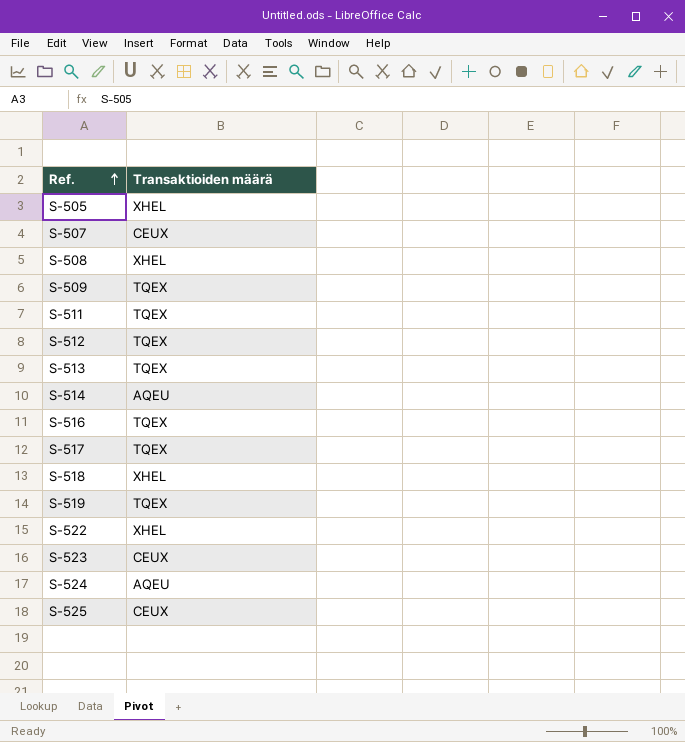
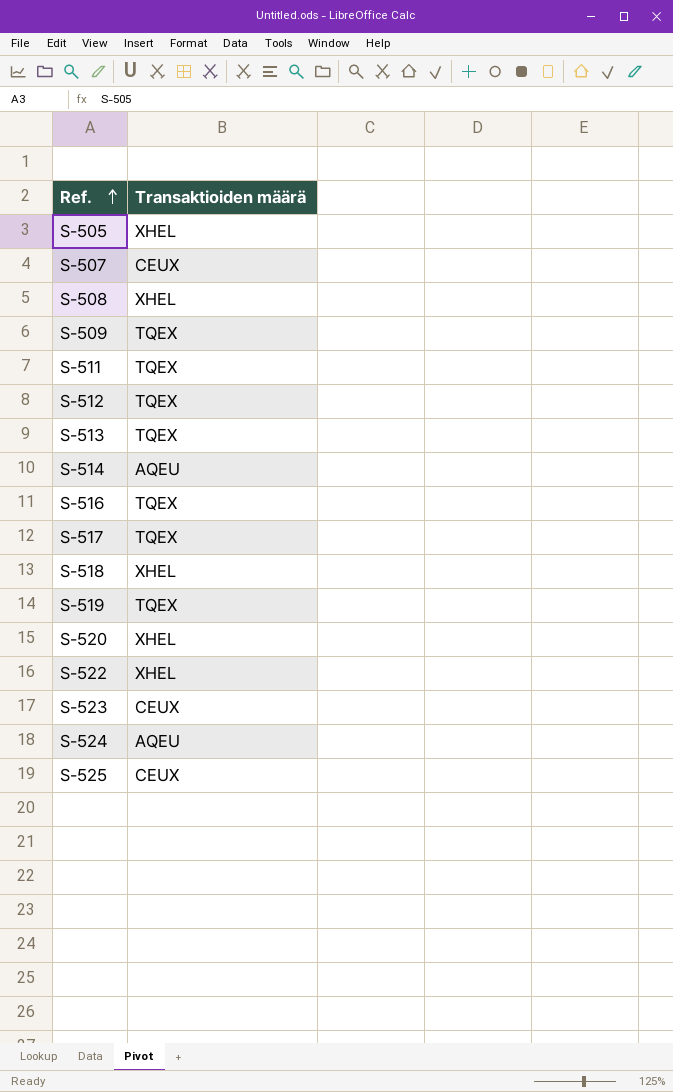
row S-520: none -> XHEL

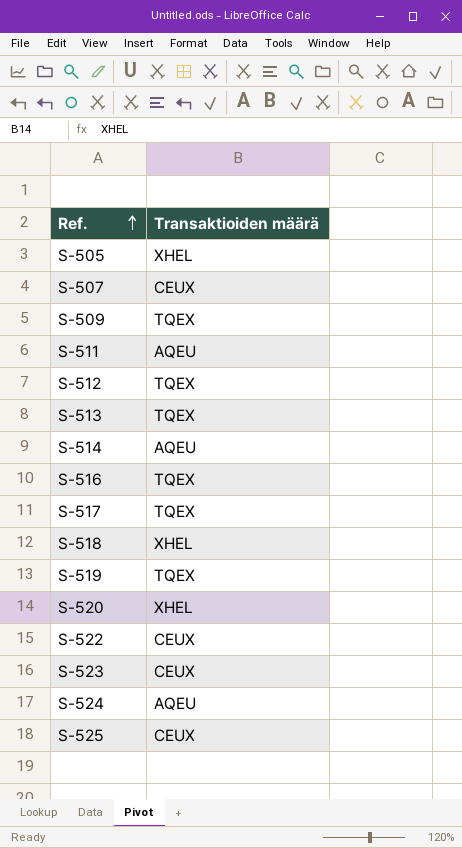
row S-508: XHEL -> none
S-511 | Transaktioiden määrä: TQEX -> AQEU
S-522 | Transaktioiden määrä: XHEL -> CEUX

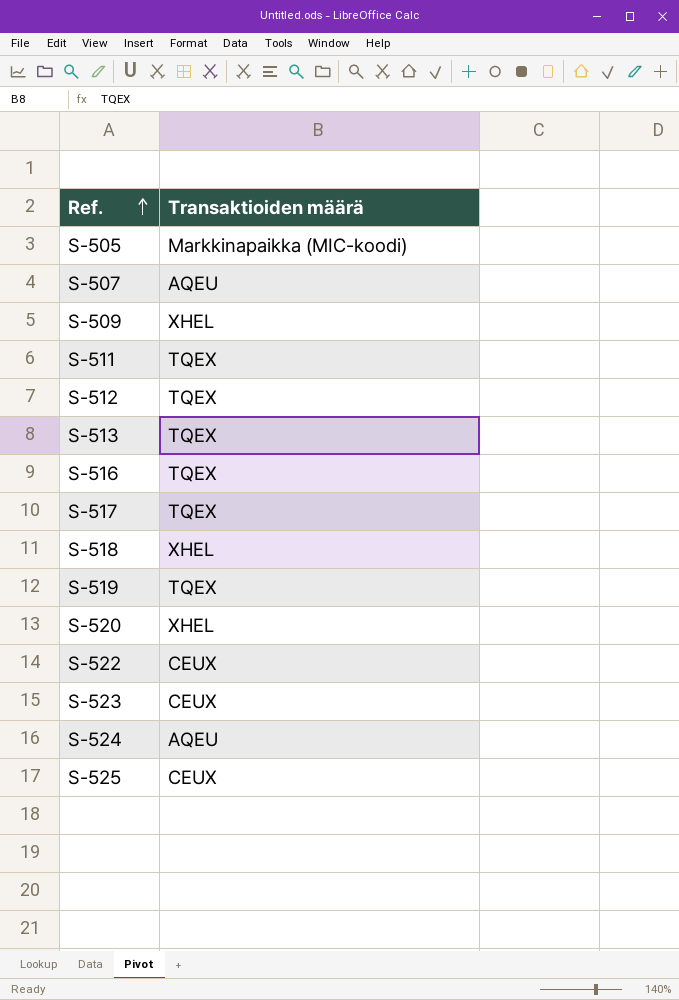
row S-514: AQEU -> none
S-505 | Transaktioiden määrä: XHEL -> Markkinapaikka (MIC-koodi)
S-507 | Transaktioiden määrä: CEUX -> AQEU
S-509 | Transaktioiden määrä: TQEX -> XHEL
S-511 | Transaktioiden määrä: AQEU -> TQEX

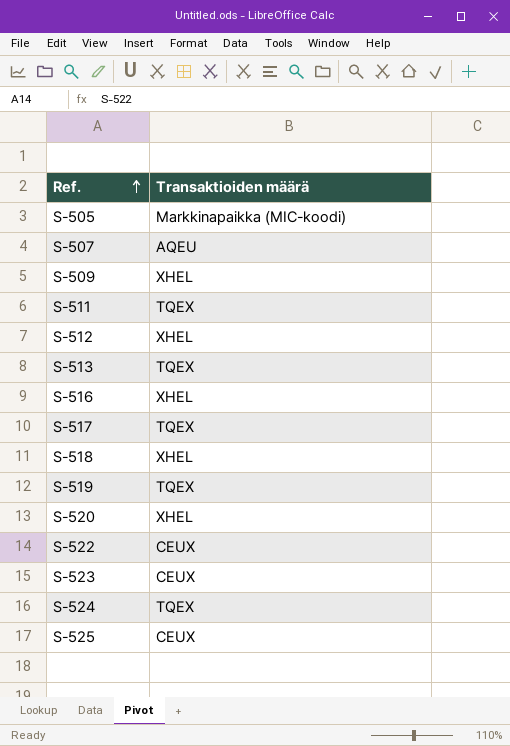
S-512 | Transaktioiden määrä: TQEX -> XHEL
S-516 | Transaktioiden määrä: TQEX -> XHEL
S-524 | Transaktioiden määrä: AQEU -> TQEX

